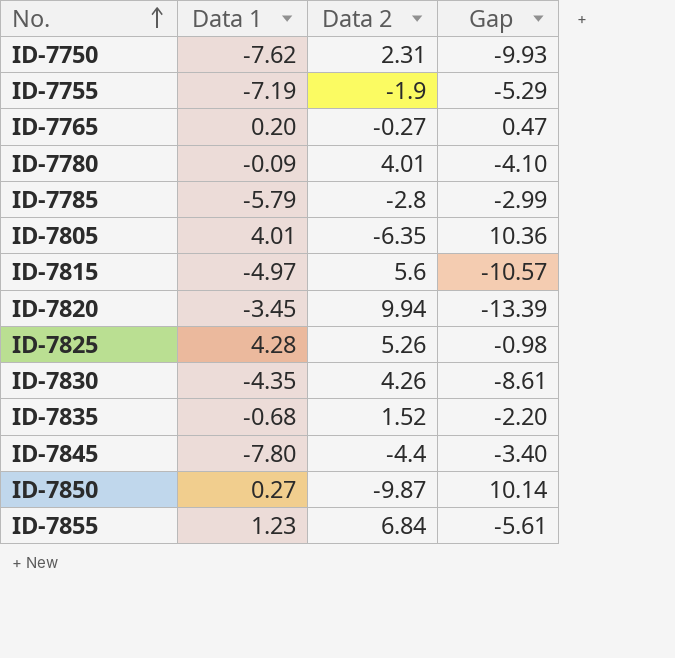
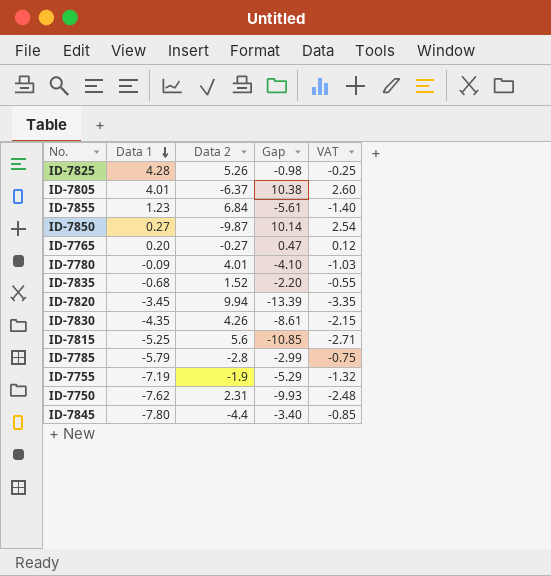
row order: No. ascending -> Data 1 descending
column VAT | formula: none -> [Gap] * 0.25
ID-7805 | Data 2: -6.35 -> -6.37
ID-7805 | Gap: 10.36 -> 10.38
ID-7815 | Data 1: -4.97 -> -5.25
ID-7815 | Gap: -10.57 -> -10.85

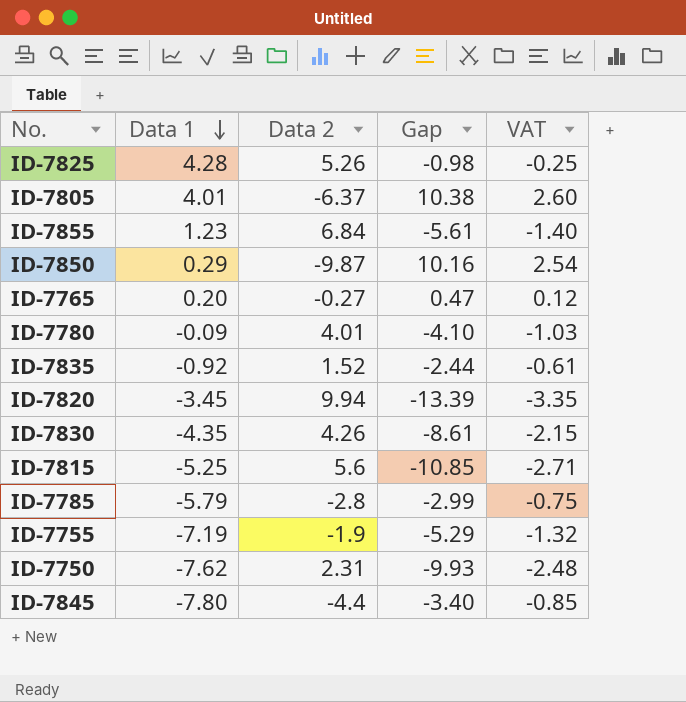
ID-7850 | Data 1: 0.27 -> 0.29
ID-7850 | Gap: 10.14 -> 10.16
ID-7835 | Data 1: -0.68 -> -0.92
ID-7835 | Gap: -2.20 -> -2.44
ID-7835 | VAT: -0.55 -> -0.61

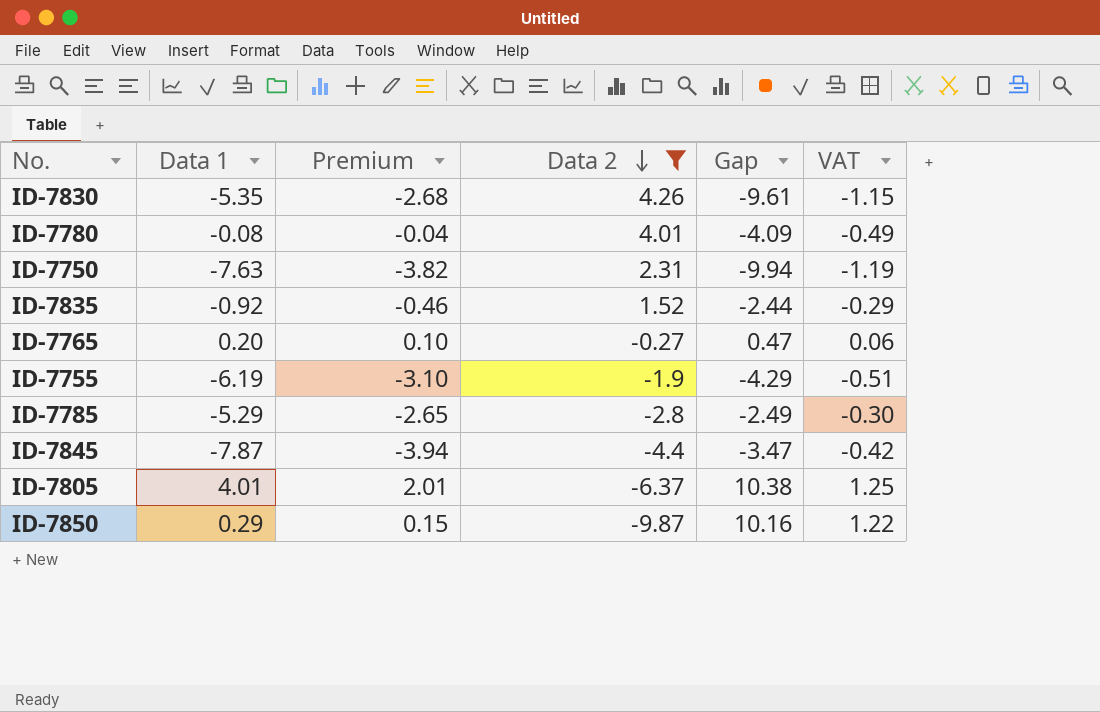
filter: none -> Data 2 <= 4.26
row order: Data 1 descending -> Data 2 descending
column Premium | formula: none -> [Data 1] * 0.5
column VAT | formula: [Gap] * 0.25 -> [Gap] * 0.12
ID-7830 | Data 1: -4.35 -> -5.35
ID-7830 | Gap: -8.61 -> -9.61
ID-7780 | Data 1: -0.09 -> -0.08
ID-7780 | Gap: -4.10 -> -4.09
ID-7750 | Data 1: -7.62 -> -7.63
ID-7750 | Gap: -9.93 -> -9.94
ID-7755 | Data 1: -7.19 -> -6.19
ID-7755 | Gap: -5.29 -> -4.29
ID-7785 | Data 1: -5.79 -> -5.29
ID-7785 | Gap: -2.99 -> -2.49
ID-7845 | Data 1: -7.80 -> -7.87
ID-7845 | Gap: -3.40 -> -3.47

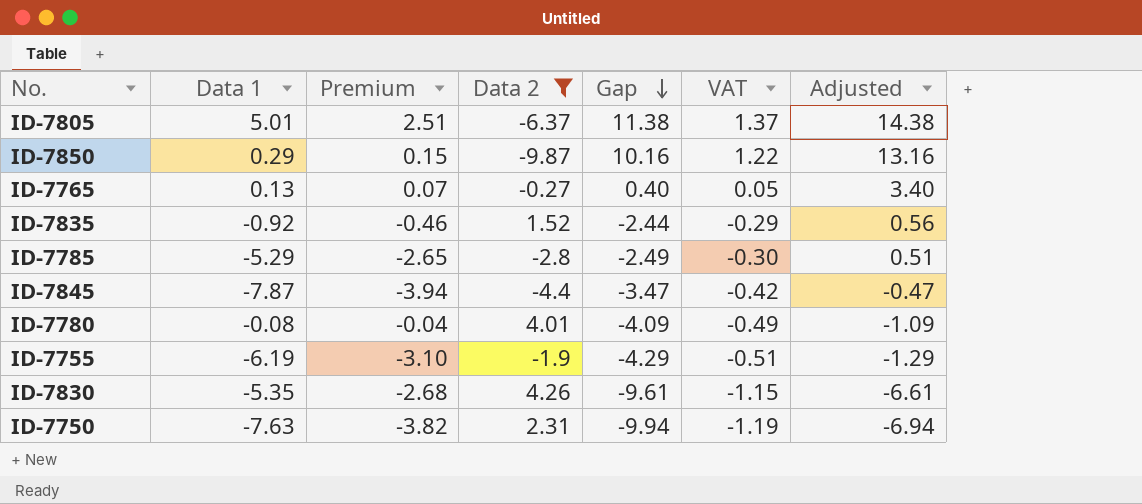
row order: Data 2 descending -> Gap descending
column Adjusted | formula: none -> [Gap] + 3
ID-7805 | Data 1: 4.01 -> 5.01
ID-7805 | Premium: 2.01 -> 2.51
ID-7805 | Gap: 10.38 -> 11.38
ID-7805 | VAT: 1.25 -> 1.37
ID-7765 | Data 1: 0.20 -> 0.13
ID-7765 | Premium: 0.10 -> 0.07
ID-7765 | Gap: 0.47 -> 0.40
ID-7765 | VAT: 0.06 -> 0.05

